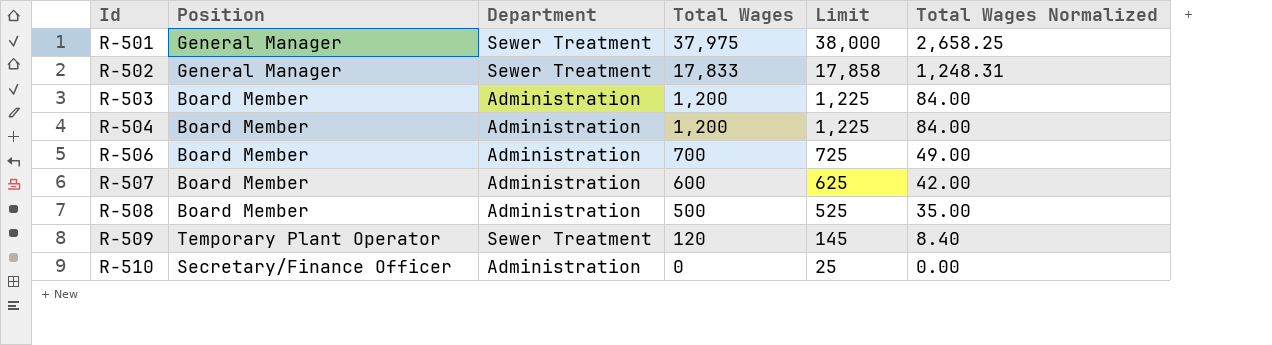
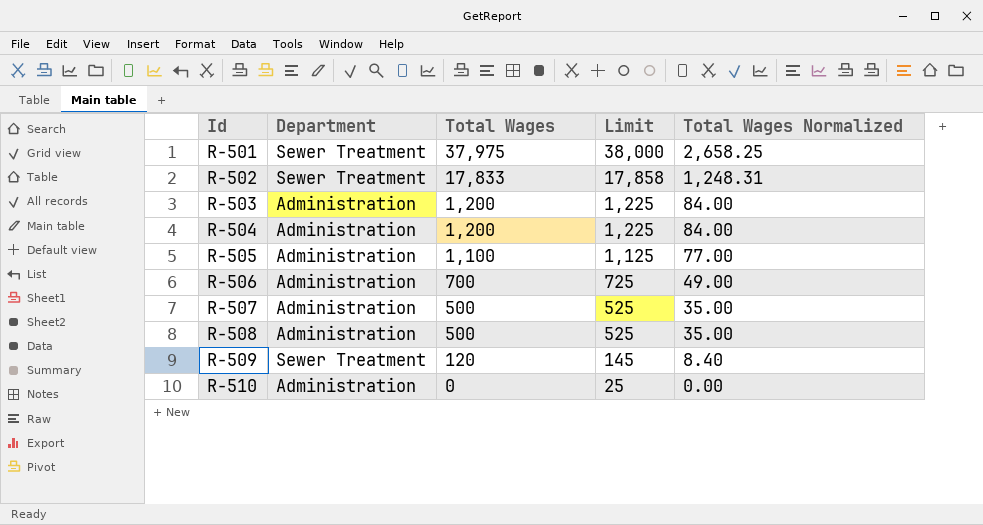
column Position | position: 2 -> none
row R-505: none -> Administration | 1,100 | 1,125 | 77.00
R-507 | Total Wages: 600 -> 500
R-507 | Limit: 625 -> 525
R-507 | Total Wages Normalized: 42.00 -> 35.00

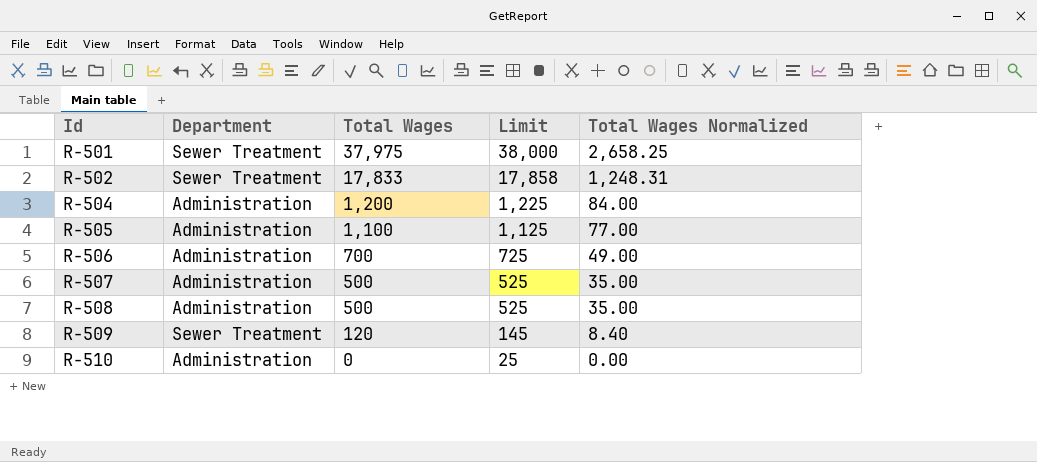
row R-503: Administration | 1,200 | 1,225 | 84.00 -> none

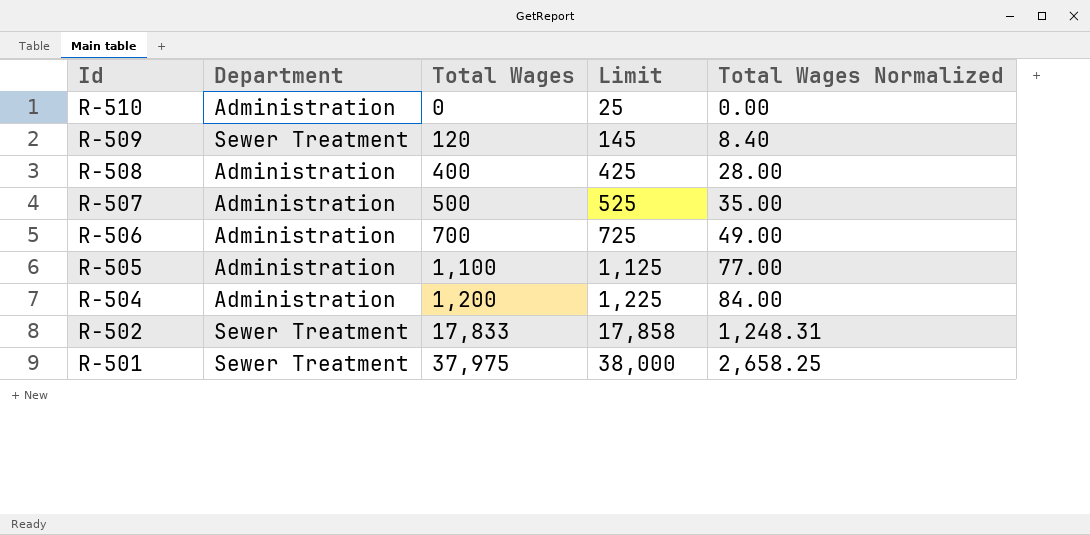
row order: Id ascending -> Id descending
R-508 | Total Wages: 500 -> 400
R-508 | Limit: 525 -> 425
R-508 | Total Wages Normalized: 35.00 -> 28.00

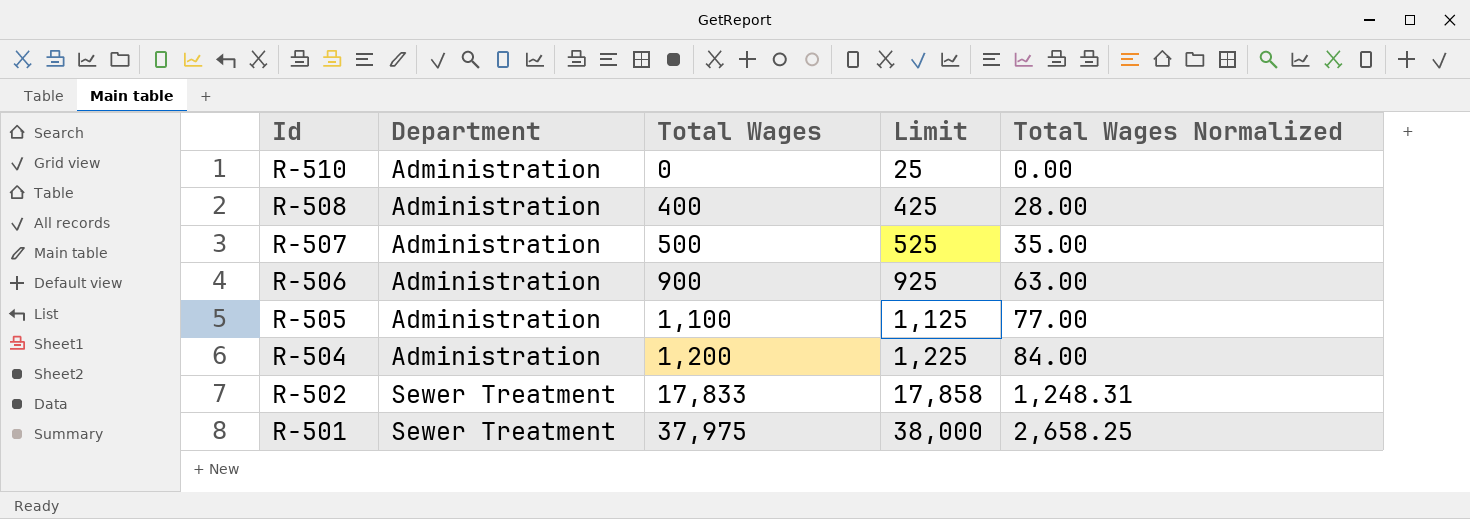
row R-509: Sewer Treatment | 120 | 145 | 8.40 -> none
R-506 | Total Wages: 700 -> 900
R-506 | Limit: 725 -> 925
R-506 | Total Wages Normalized: 49.00 -> 63.00

